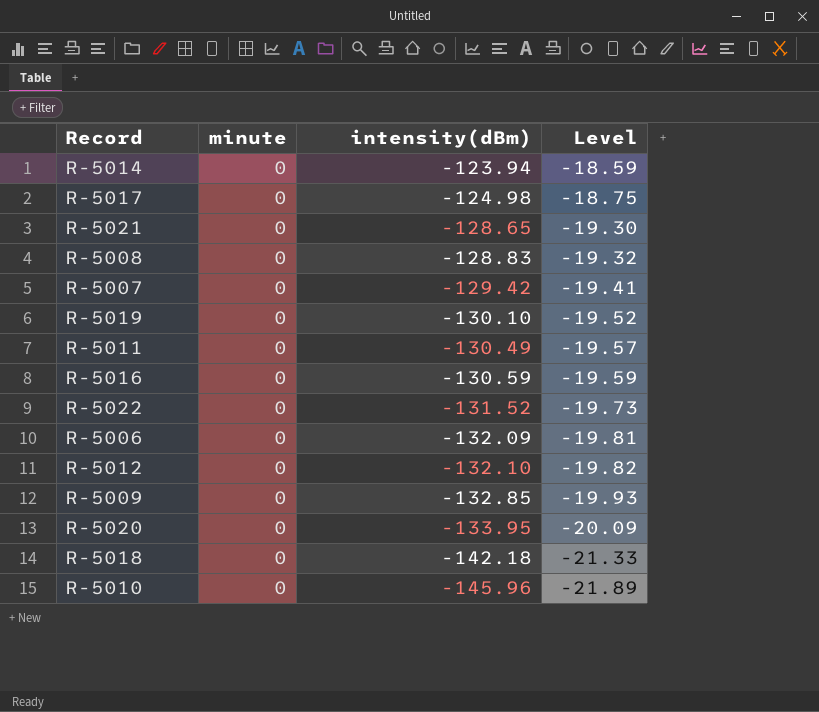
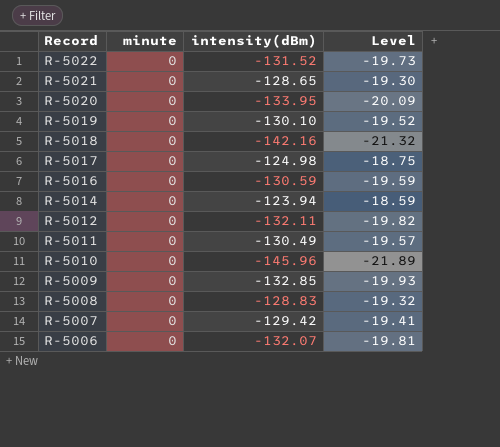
row order: intensity(dBm) descending -> Record descending
R-5018 | intensity(dBm): -142.18 -> -142.16
R-5018 | Level: -21.33 -> -21.32
R-5012 | intensity(dBm): -132.10 -> -132.11
R-5006 | intensity(dBm): -132.09 -> -132.07

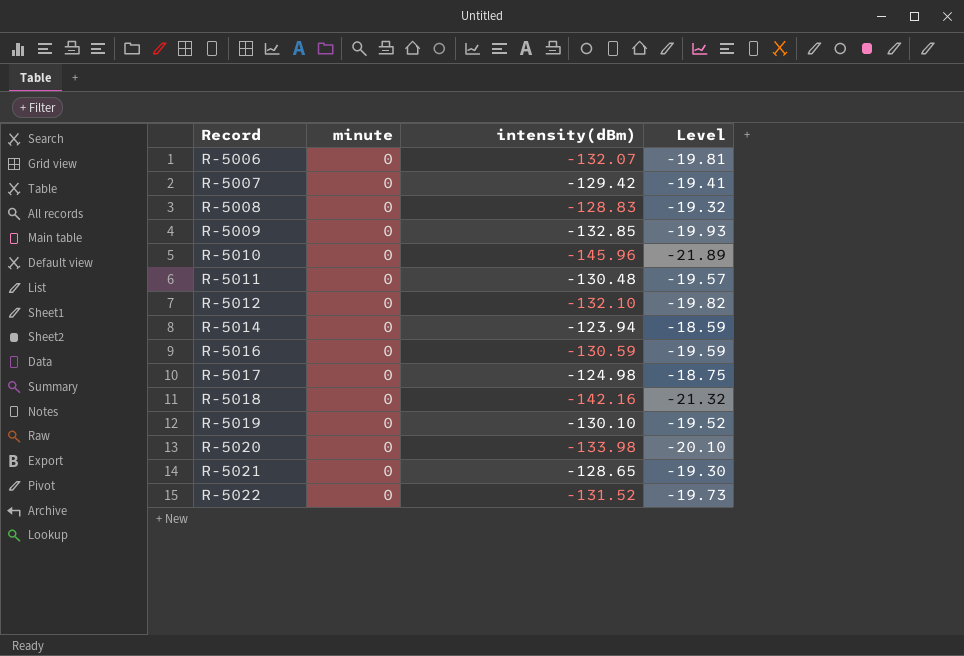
row order: Record descending -> Record ascending
R-5011 | intensity(dBm): -130.49 -> -130.48
R-5012 | intensity(dBm): -132.11 -> -132.10
R-5020 | intensity(dBm): -133.95 -> -133.98
R-5020 | Level: -20.09 -> -20.10

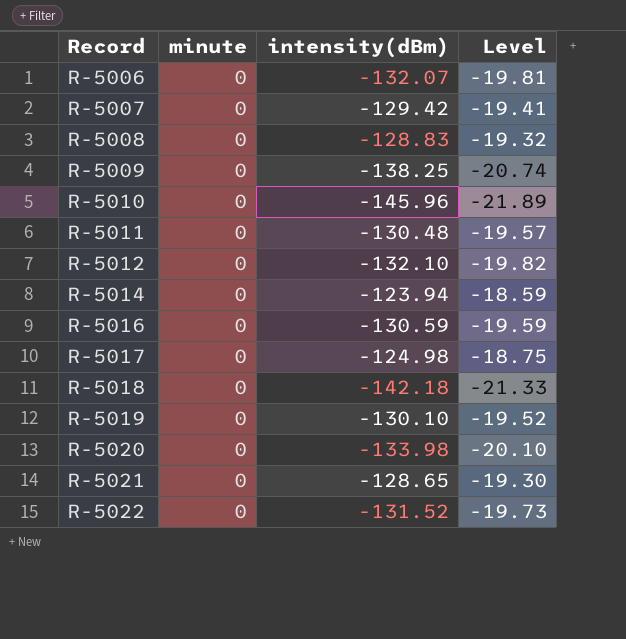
R-5009 | intensity(dBm): -132.85 -> -138.25
R-5009 | Level: -19.93 -> -20.74
R-5018 | intensity(dBm): -142.16 -> -142.18
R-5018 | Level: -21.32 -> -21.33

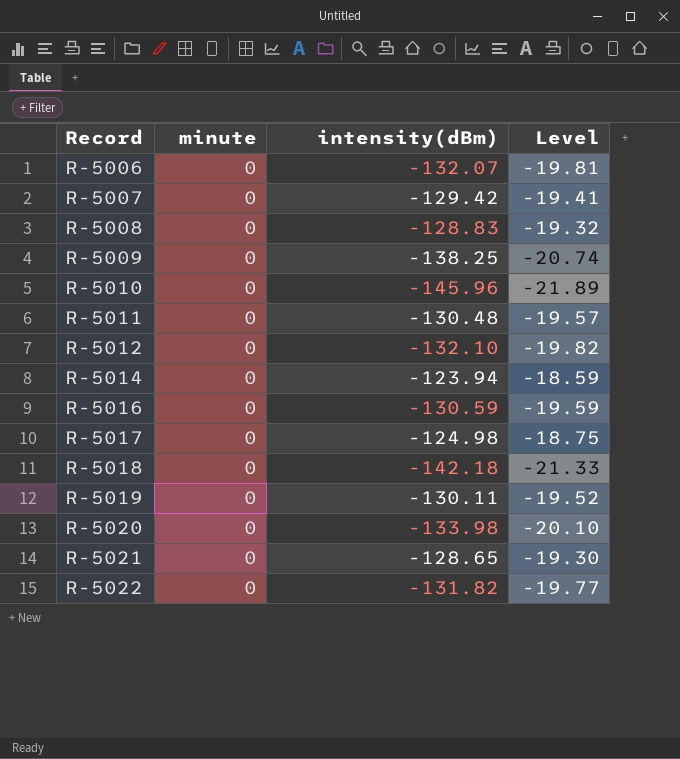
R-5019 | intensity(dBm): -130.10 -> -130.11
R-5022 | intensity(dBm): -131.52 -> -131.82
R-5022 | Level: -19.73 -> -19.77

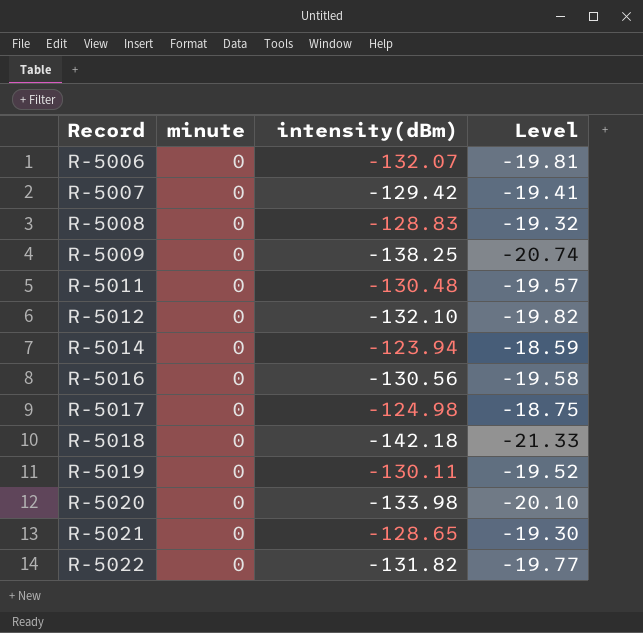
row R-5010: 0 | -145.96 | -21.89 -> none
R-5016 | intensity(dBm): -130.59 -> -130.56
R-5016 | Level: -19.59 -> -19.58

